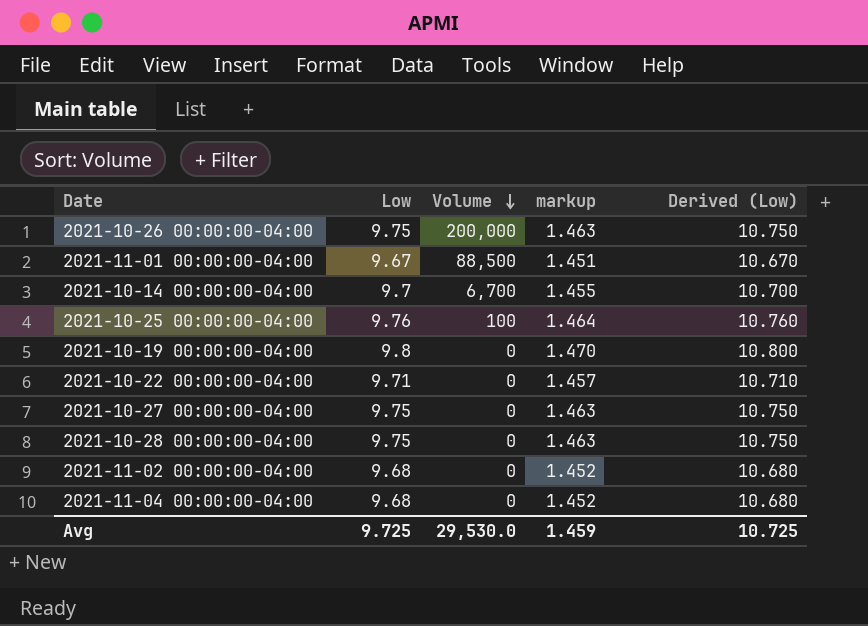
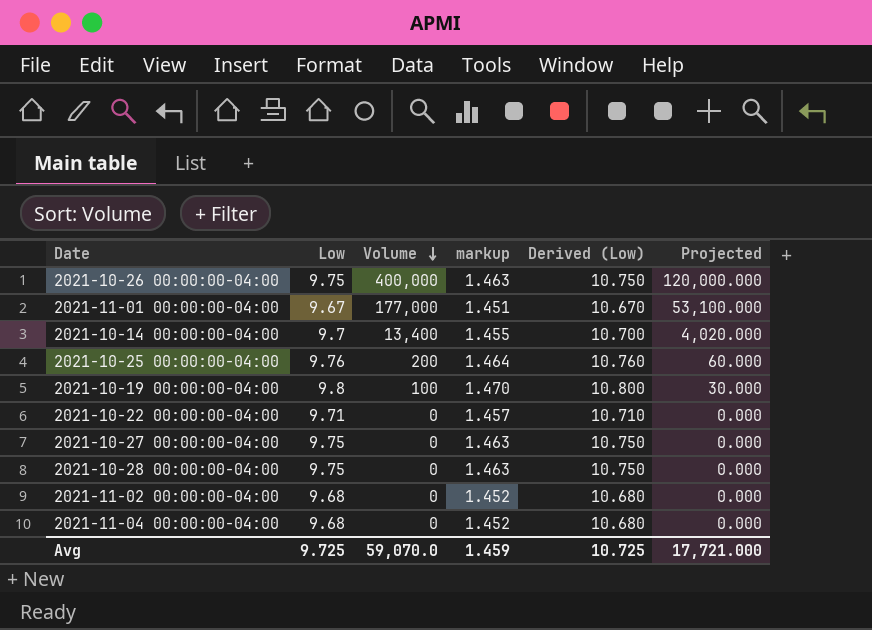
column Projected | formula: none -> [Volume] * 0.3
2021-10-26 00:00:00-04:00 | Volume: 200,000 -> 400,000
2021-11-01 00:00:00-04:00 | Volume: 88,500 -> 177,000
2021-10-14 00:00:00-04:00 | Volume: 6,700 -> 13,400
2021-10-25 00:00:00-04:00 | Volume: 100 -> 200
2021-10-19 00:00:00-04:00 | Volume: 0 -> 100
Avg | Volume: 29,530.0 -> 59,070.0

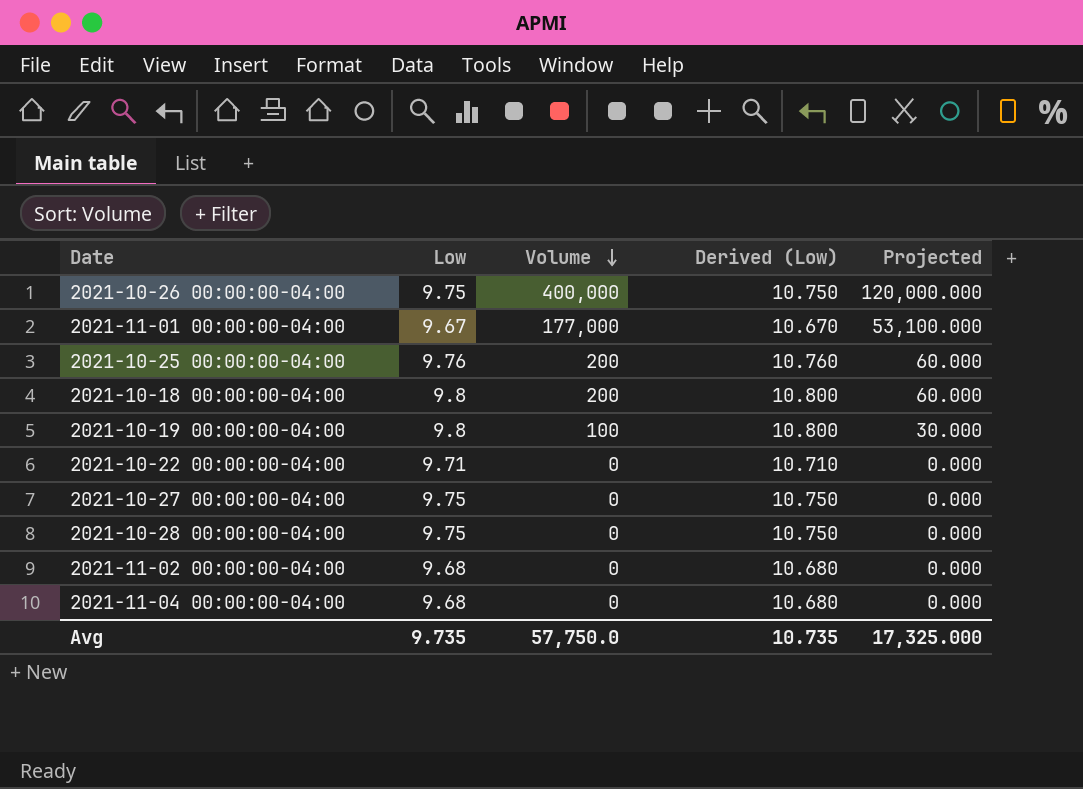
column markup | formula: [Low] * 0.15 -> none
row 2021-10-14 00:00:00-04:00: 9.7 | 13,400 | 1.455 | 10.700 | 4,020.000 -> none
row 2021-10-18 00:00:00-04:00: none -> 9.8 | 200 | 10.800 | 60.000
Avg | Low: 9.725 -> 9.735
Avg | Volume: 59,070.0 -> 57,750.0
Avg | Derived (Low): 10.725 -> 10.735
Avg | Projected: 17,721.000 -> 17,325.000

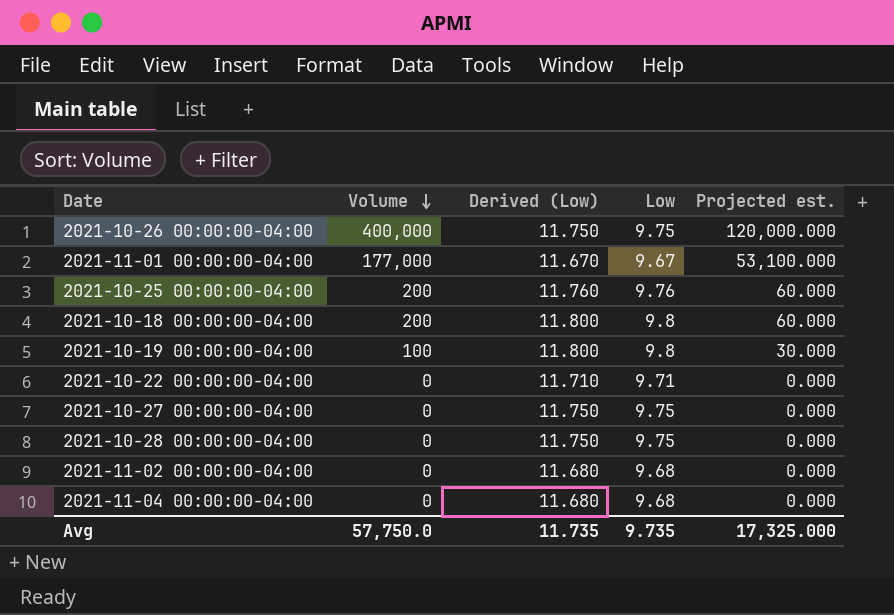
column Derived (Low) | formula: [Low] + 1 -> [Low] + 2
column Low | position: 2 -> 4
column name: Projected -> Projected est.
Avg | Derived (Low): 10.735 -> 11.735

